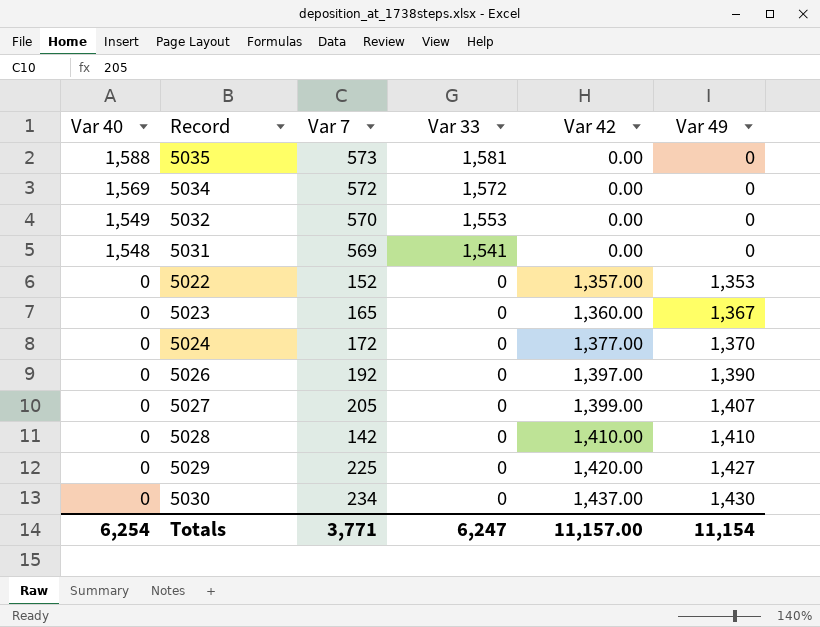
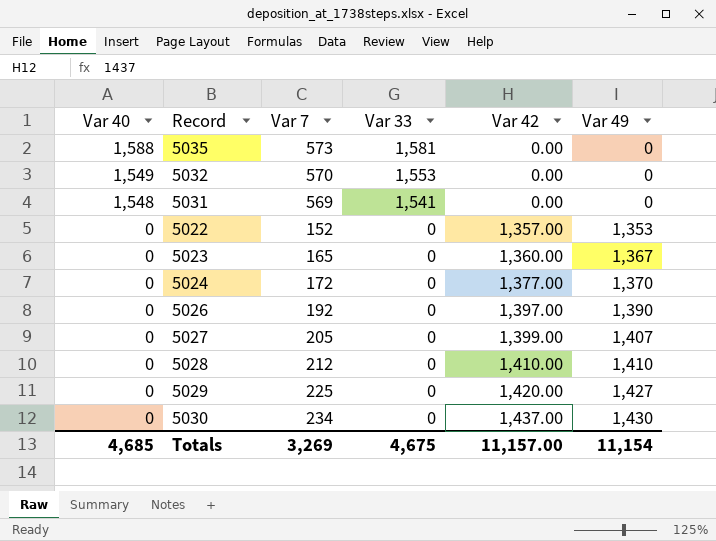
row 5034: 1,569 | 572 | 1,572 | 0.00 | 0 -> none
5028 | Var 7: 142 -> 212
Totals | Var 40: 6,254 -> 4,685
Totals | Var 7: 3,771 -> 3,269
Totals | Var 33: 6,247 -> 4,675

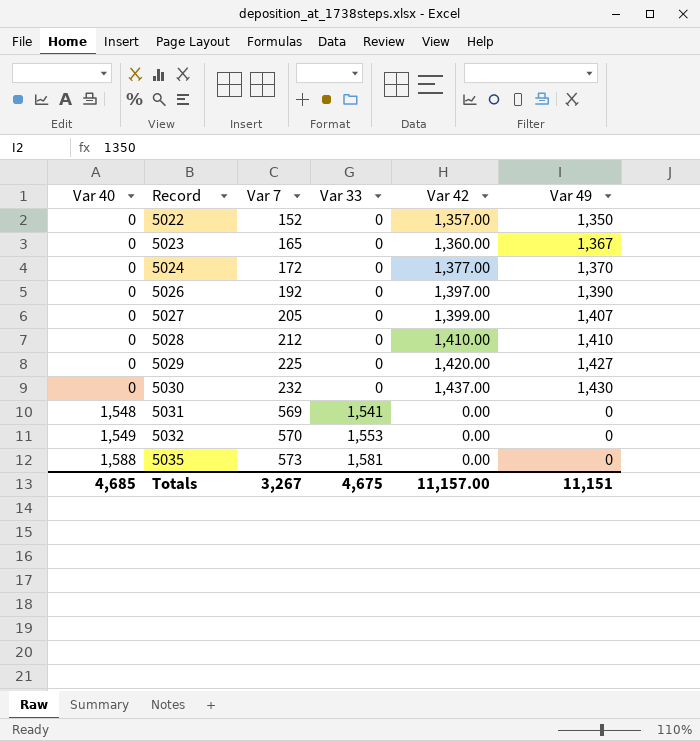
row order: Var 40 descending -> Var 40 ascending
5022 | Var 49: 1,353 -> 1,350
5030 | Var 7: 234 -> 232
Totals | Var 7: 3,269 -> 3,267
Totals | Var 49: 11,154 -> 11,151

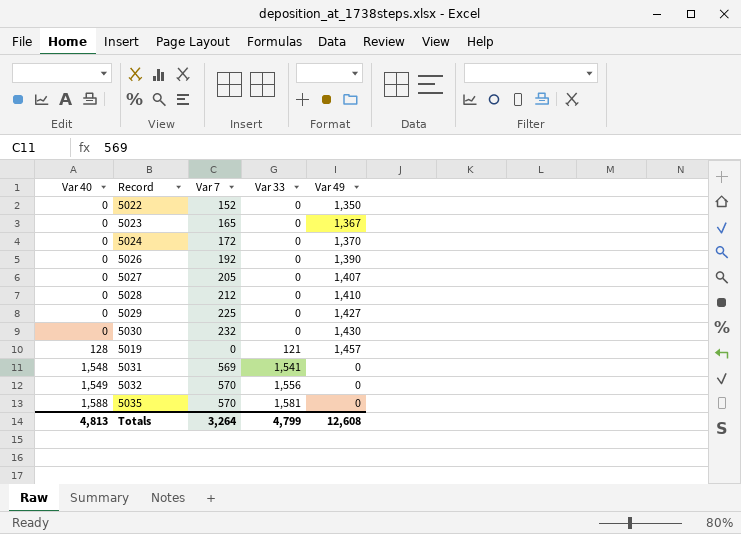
column Var 42 | position: 5 -> none
row 5019: none -> 128 | 0 | 121 | 1,457
5032 | Var 33: 1,553 -> 1,556
5035 | Var 7: 573 -> 570
Totals | Var 40: 4,685 -> 4,813
Totals | Var 7: 3,267 -> 3,264
Totals | Var 33: 4,675 -> 4,799
Totals | Var 49: 11,151 -> 12,608

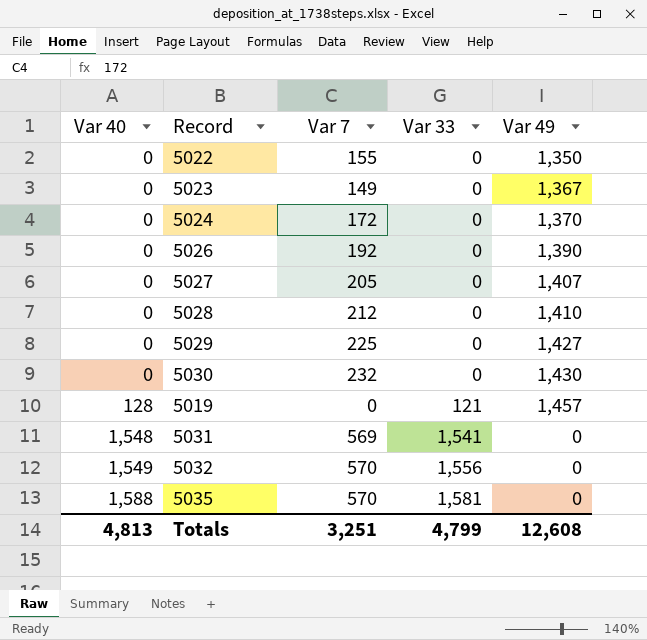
5022 | Var 7: 152 -> 155
5023 | Var 7: 165 -> 149
Totals | Var 7: 3,264 -> 3,251

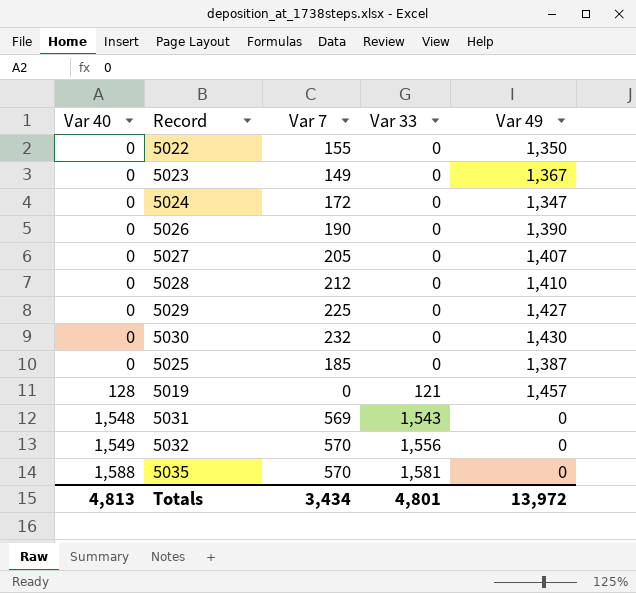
5024 | Var 49: 1,370 -> 1,347
5026 | Var 7: 192 -> 190
row 5025: none -> 0 | 185 | 0 | 1,387
5031 | Var 33: 1,541 -> 1,543
Totals | Var 7: 3,251 -> 3,434
Totals | Var 33: 4,799 -> 4,801
Totals | Var 49: 12,608 -> 13,972

